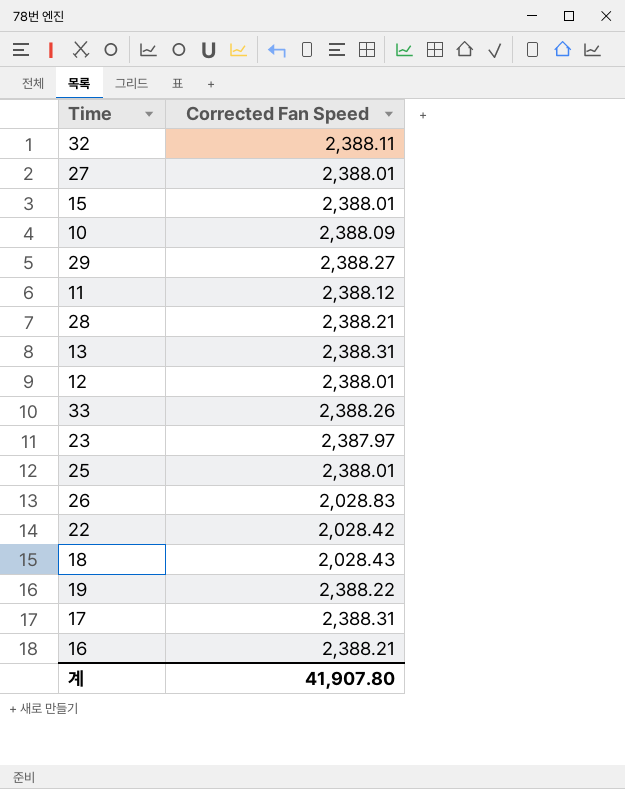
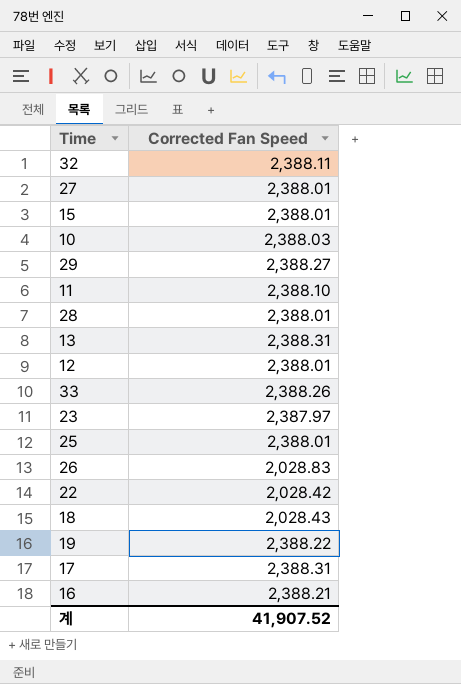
10 | Corrected Fan Speed: 2,388.09 -> 2,388.03
11 | Corrected Fan Speed: 2,388.12 -> 2,388.10
28 | Corrected Fan Speed: 2,388.21 -> 2,388.01
계 | Corrected Fan Speed: 41,907.80 -> 41,907.52

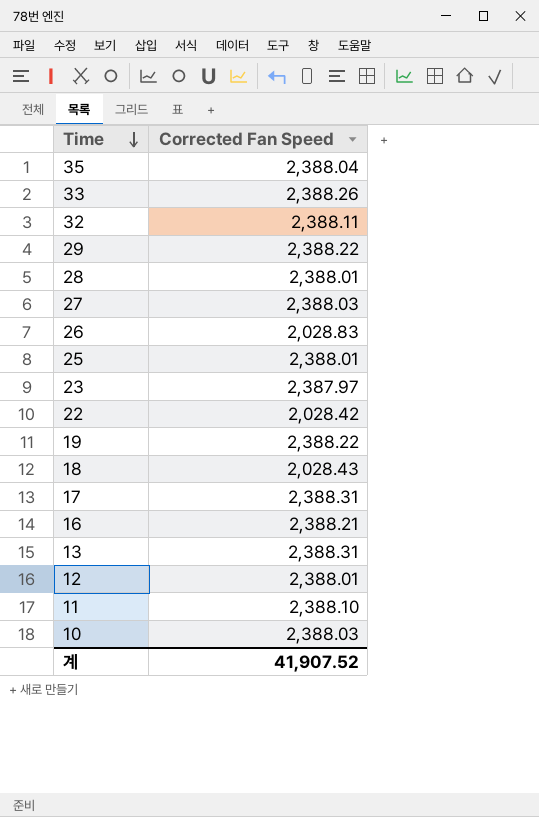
row order: none -> Time descending
row 15: 2,388.01 -> none
row 35: none -> 2,388.04
29 | Corrected Fan Speed: 2,388.27 -> 2,388.22
27 | Corrected Fan Speed: 2,388.01 -> 2,388.03

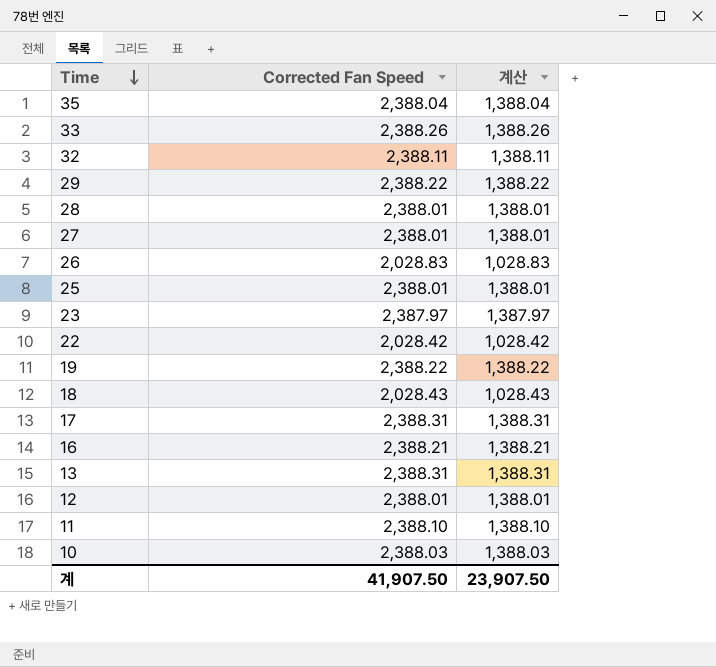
column 계산 | formula: none -> [Corrected Fan Speed] - 1000
27 | Corrected Fan Speed: 2,388.03 -> 2,388.01
계 | Corrected Fan Speed: 41,907.52 -> 41,907.50

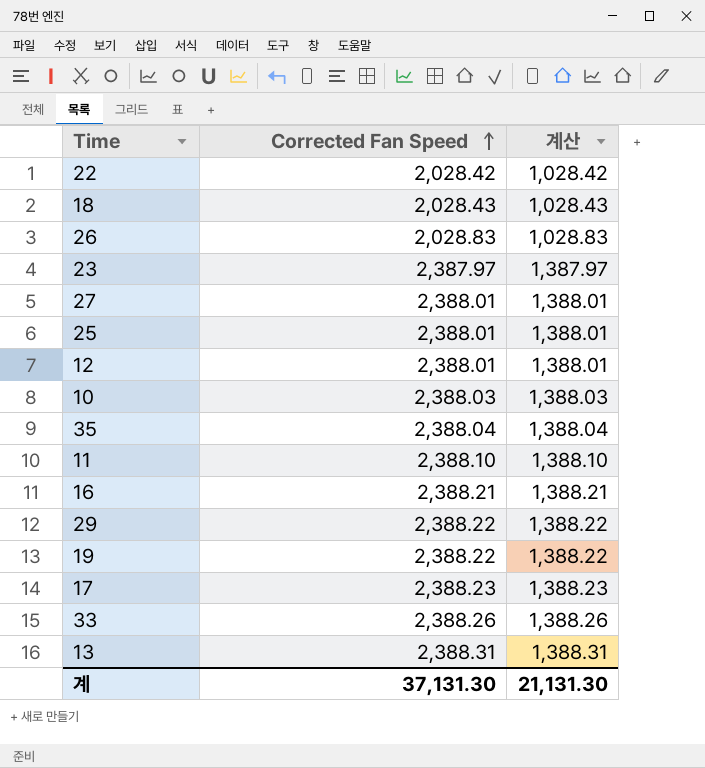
row order: Time descending -> Corrected Fan Speed ascending
row 32: 2,388.11 | 1,388.11 -> none
row 28: 2,388.01 | 1,388.01 -> none
17 | Corrected Fan Speed: 2,388.31 -> 2,388.23
17 | 계산: 1,388.31 -> 1,388.23
계 | Corrected Fan Speed: 41,907.50 -> 37,131.30
계 | 계산: 23,907.50 -> 21,131.30

